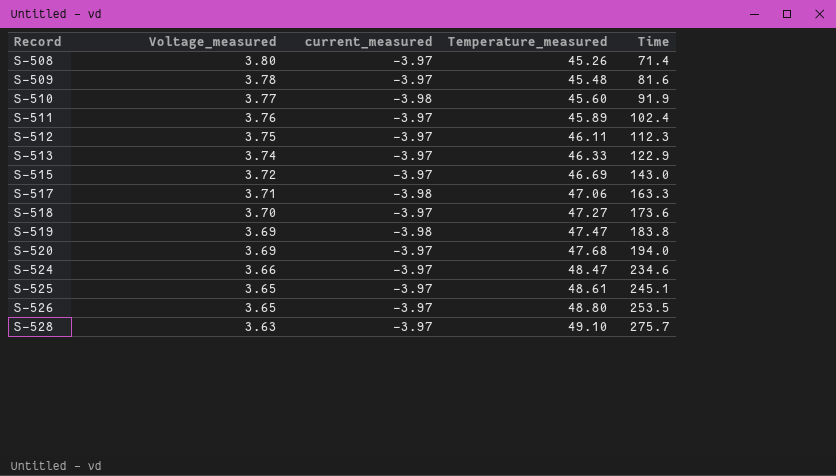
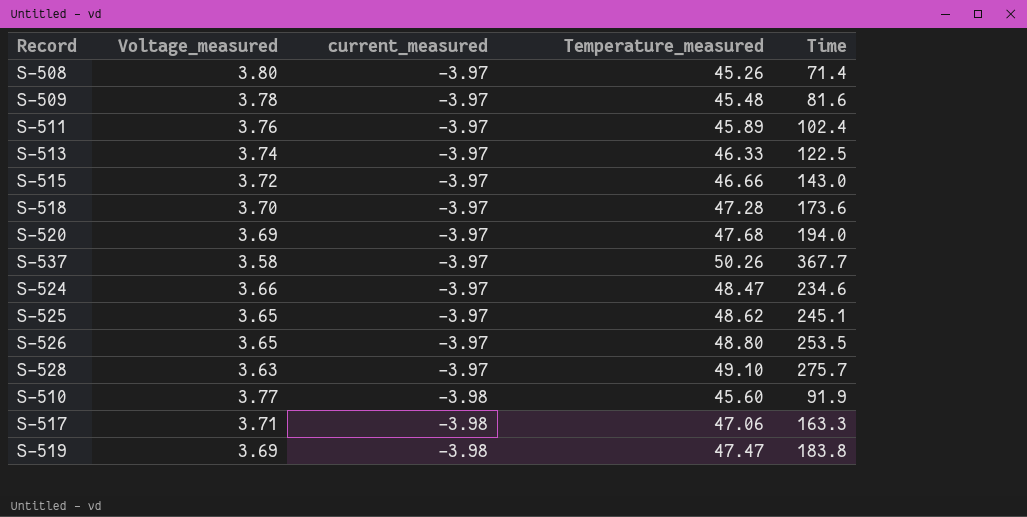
row order: Record ascending -> current_measured descending
row S-512: 3.75 | -3.97 | 46.11 | 112.3 -> none
S-513 | Time: 122.9 -> 122.5
S-515 | Temperature_measured: 46.69 -> 46.66
S-518 | Temperature_measured: 47.27 -> 47.28
row S-537: none -> 3.58 | -3.97 | 50.26 | 367.7
S-525 | Temperature_measured: 48.61 -> 48.62

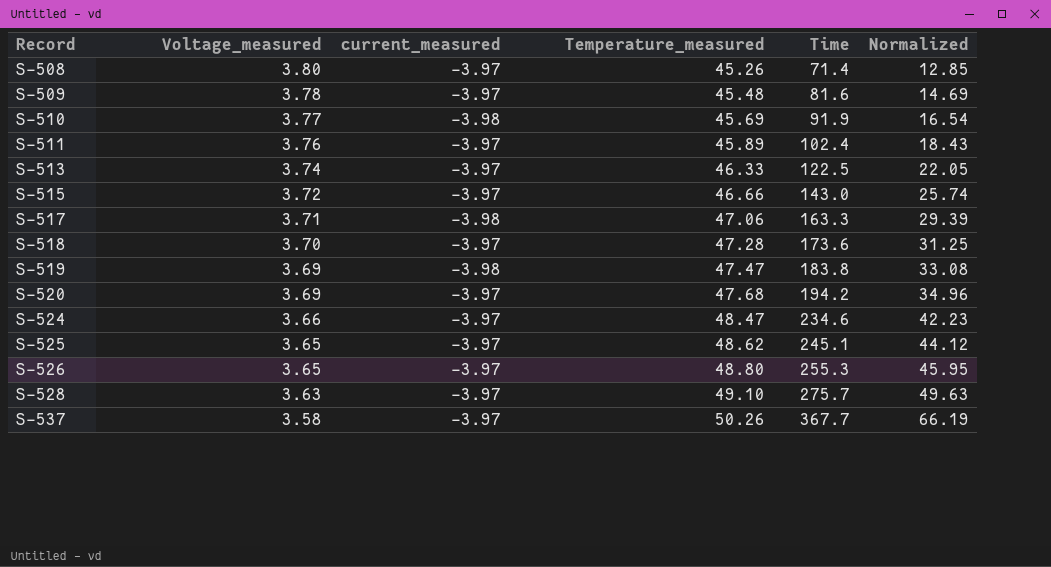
row order: current_measured descending -> Record ascending
column Normalized | formula: none -> [Time] * 0.18
S-510 | Temperature_measured: 45.60 -> 45.69
S-520 | Time: 194.0 -> 194.2
S-526 | Time: 253.5 -> 255.3

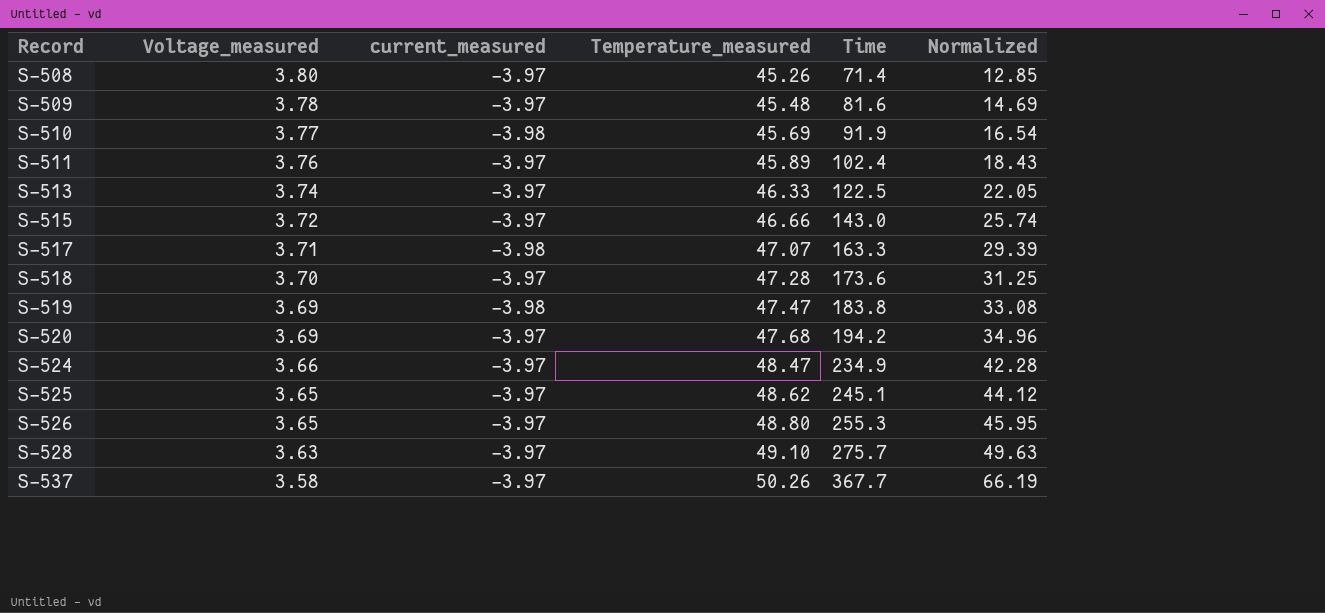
S-517 | Temperature_measured: 47.06 -> 47.07
S-524 | Time: 234.6 -> 234.9
S-524 | Normalized: 42.23 -> 42.28

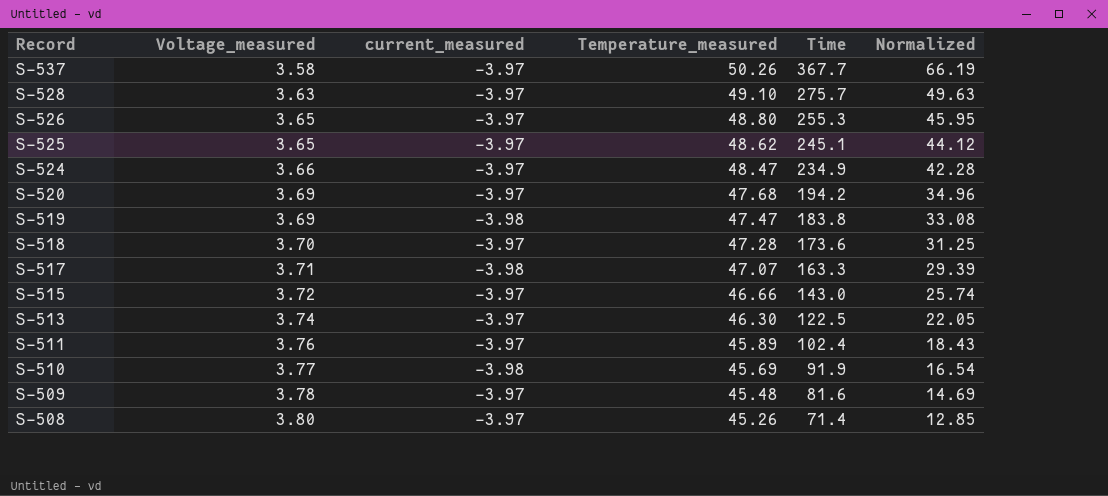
row order: Record ascending -> Record descending
S-513 | Temperature_measured: 46.33 -> 46.30

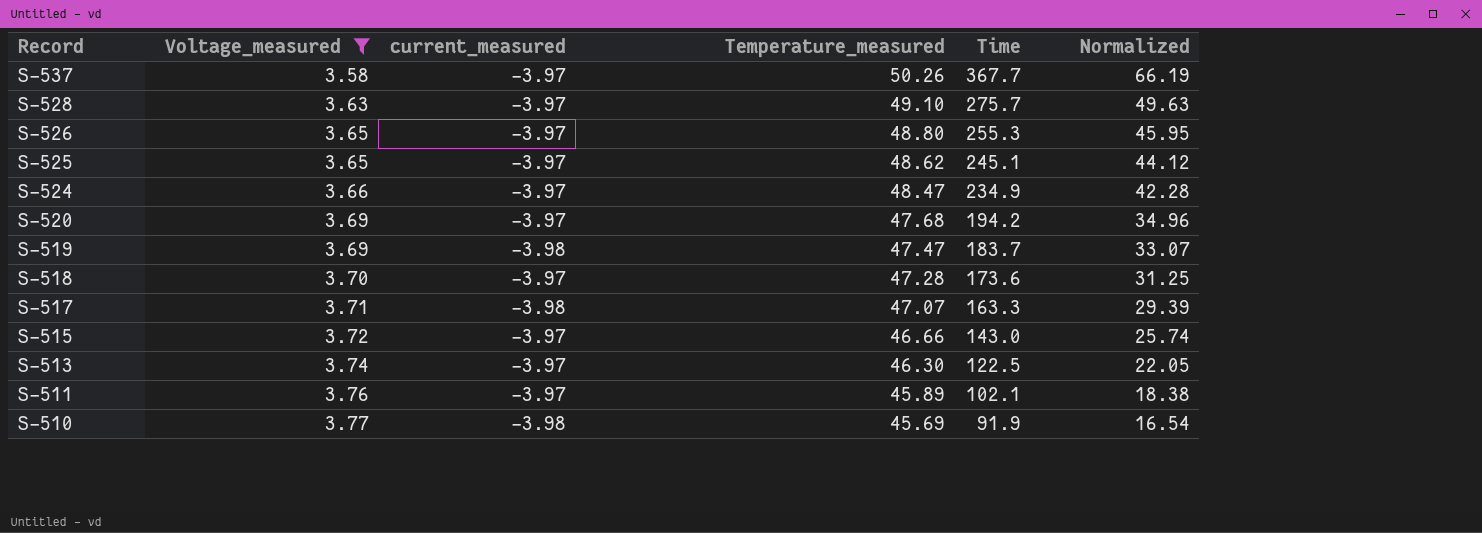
filter: none -> Voltage_measured <= 3.77
S-519 | Time: 183.8 -> 183.7
S-519 | Normalized: 33.08 -> 33.07
S-511 | Time: 102.4 -> 102.1
S-511 | Normalized: 18.43 -> 18.38

